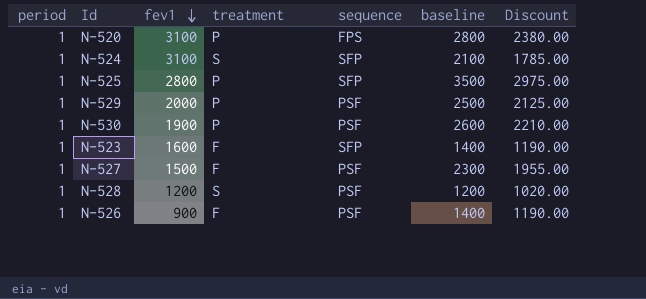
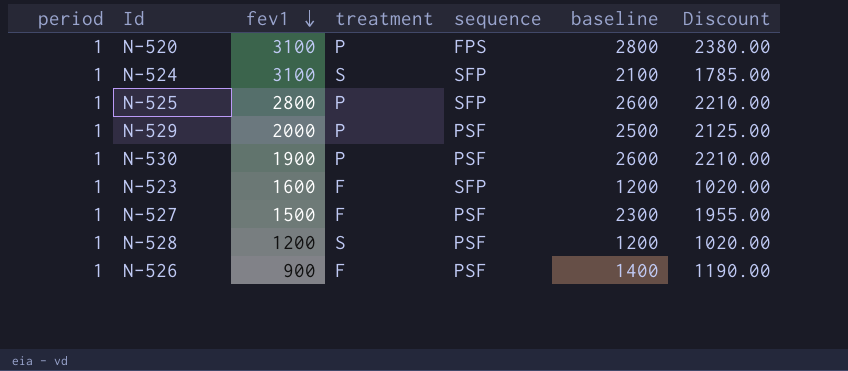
N-525 | baseline: 3500 -> 2600
N-525 | Discount: 2975.00 -> 2210.00
N-523 | baseline: 1400 -> 1200
N-523 | Discount: 1190.00 -> 1020.00

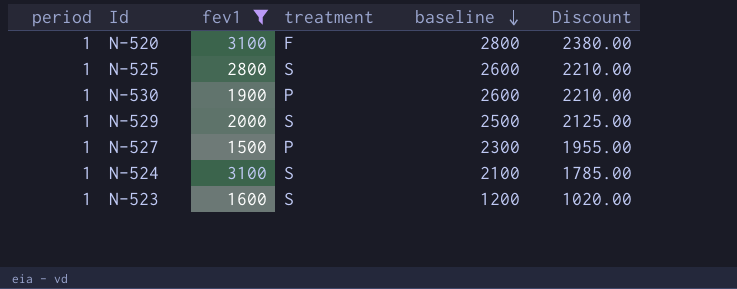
filter: none -> fev1 >= 1500
row order: fev1 descending -> baseline descending
column sequence | position: 5 -> none
N-520 | treatment: P -> F
N-525 | treatment: P -> S
N-529 | treatment: P -> S
N-527 | treatment: F -> P
N-523 | treatment: F -> S

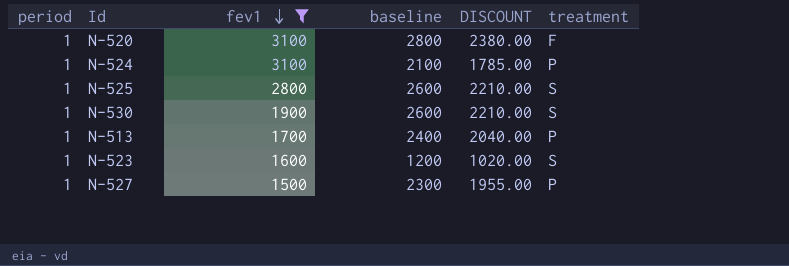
row order: baseline descending -> fev1 descending
column name: Discount -> DISCOUNT
column treatment | position: 4 -> 6
row N-529: 1 | 2000 | S | 2500 | 2125.00 -> none
N-524 | treatment: S -> P
N-530 | treatment: P -> S
row N-513: none -> 1 | 1700 | 2400 | 2040.00 | P

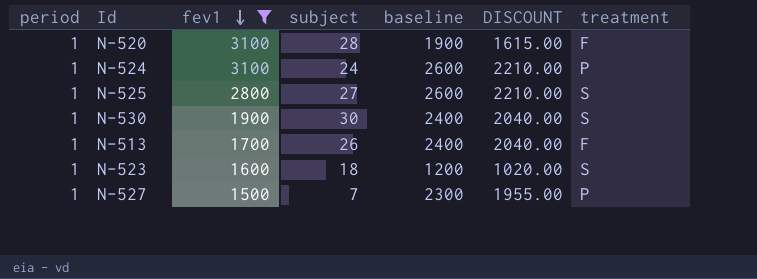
column subject | position: none -> 4
N-520 | baseline: 2800 -> 1900
N-520 | DISCOUNT: 2380.00 -> 1615.00
N-524 | baseline: 2100 -> 2600
N-524 | DISCOUNT: 1785.00 -> 2210.00
N-530 | baseline: 2600 -> 2400
N-530 | DISCOUNT: 2210.00 -> 2040.00
N-513 | treatment: P -> F

